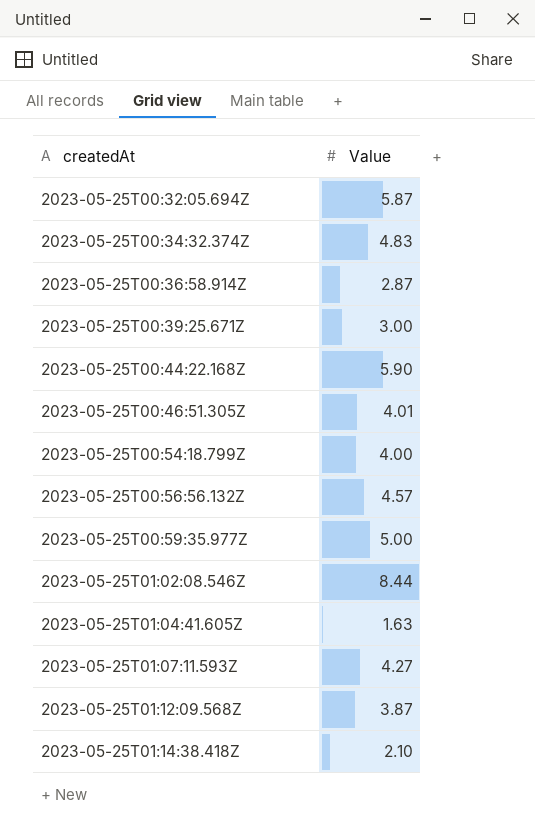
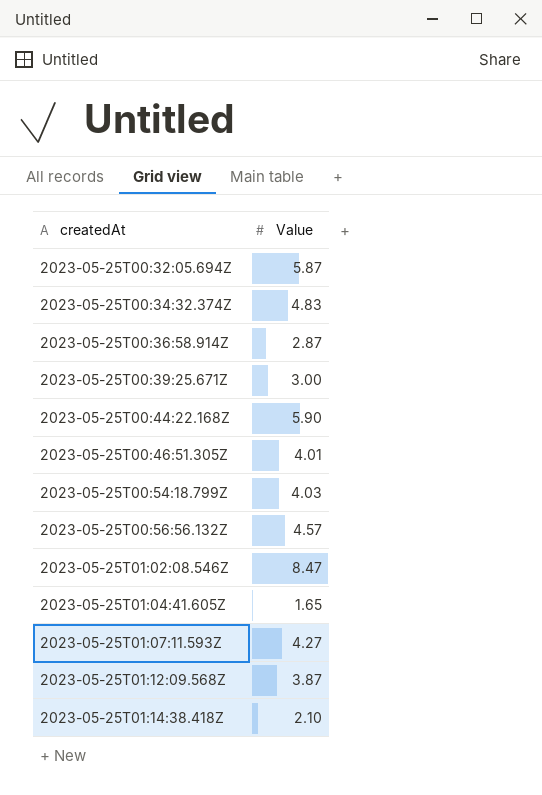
row 2023-05-25T00:59:35.977Z: 5.00 -> none
2023-05-25T00:54:18.799Z | Value: 4.00 -> 4.03
2023-05-25T01:02:08.546Z | Value: 8.44 -> 8.47
2023-05-25T01:04:41.605Z | Value: 1.63 -> 1.65

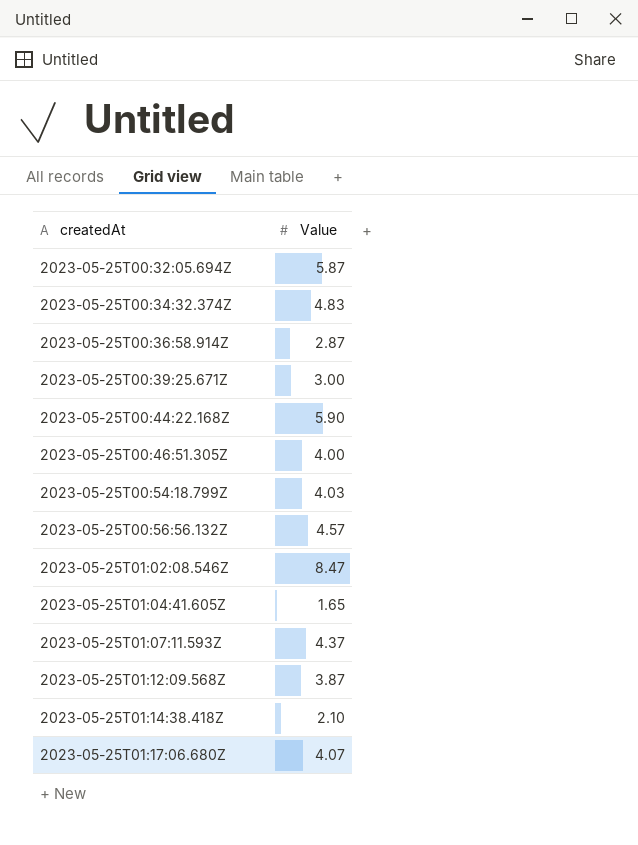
2023-05-25T00:46:51.305Z | Value: 4.01 -> 4.00
2023-05-25T01:07:11.593Z | Value: 4.27 -> 4.37
row 2023-05-25T01:17:06.680Z: none -> 4.07

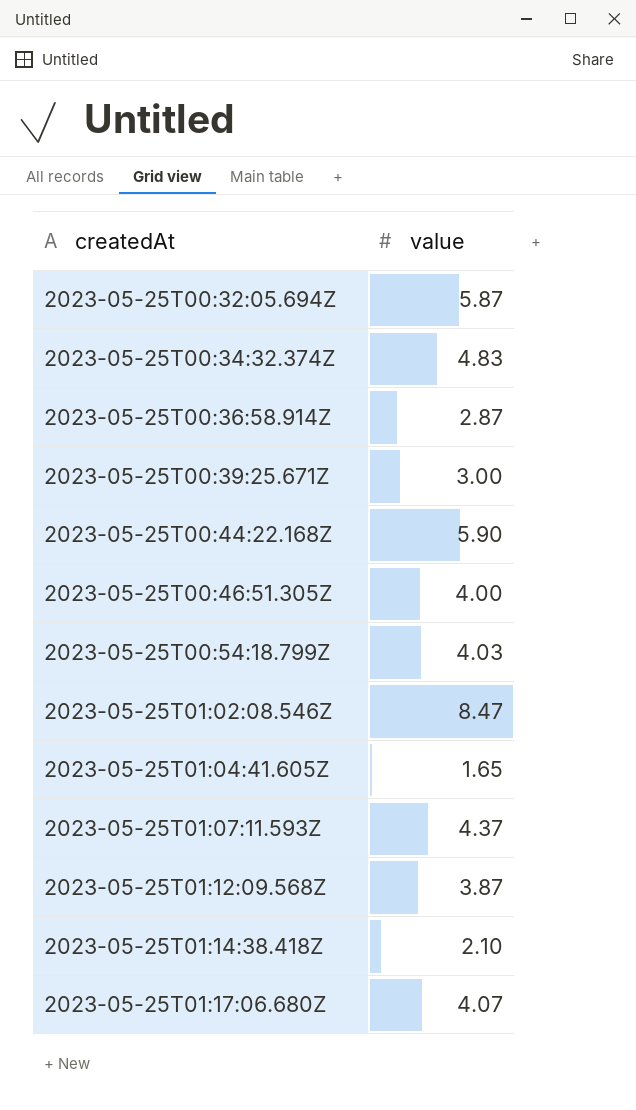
column name: Value -> value
row 2023-05-25T00:56:56.132Z: 4.57 -> none

